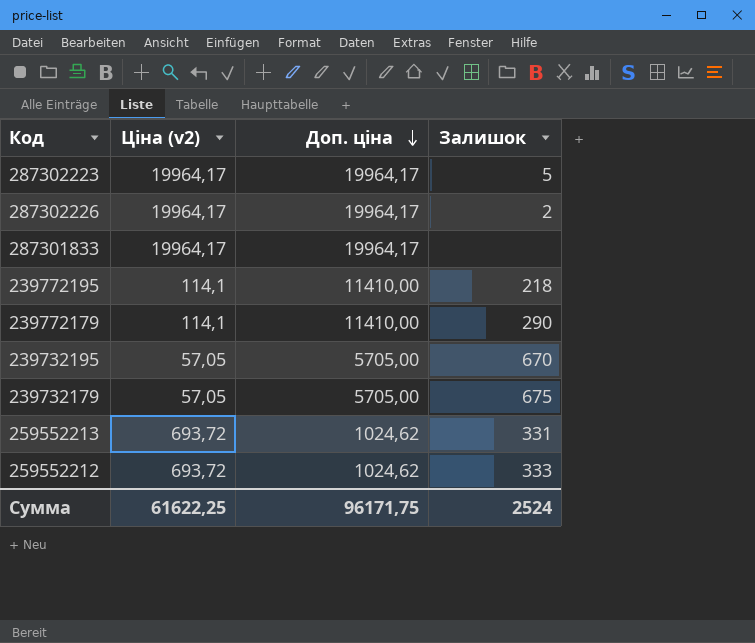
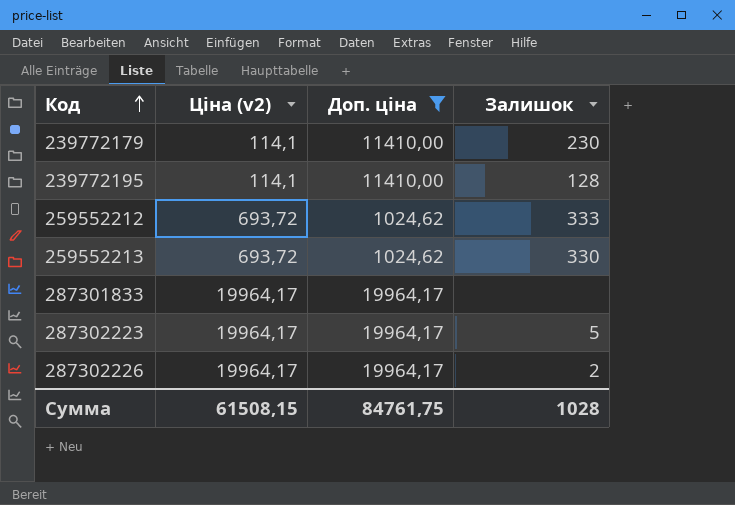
filter: none -> Доп. ціна != 5705,00
row order: Доп. ціна descending -> Код ascending
239772179 | Залишок: 290 -> 230
239772195 | Залишок: 218 -> 128
259552213 | Залишок: 331 -> 330
Сумма | Ціна (v2): 61622,25 -> 61508,15
Сумма | Доп. ціна: 96171,75 -> 84761,75
Сумма | Залишок: 2524 -> 1028

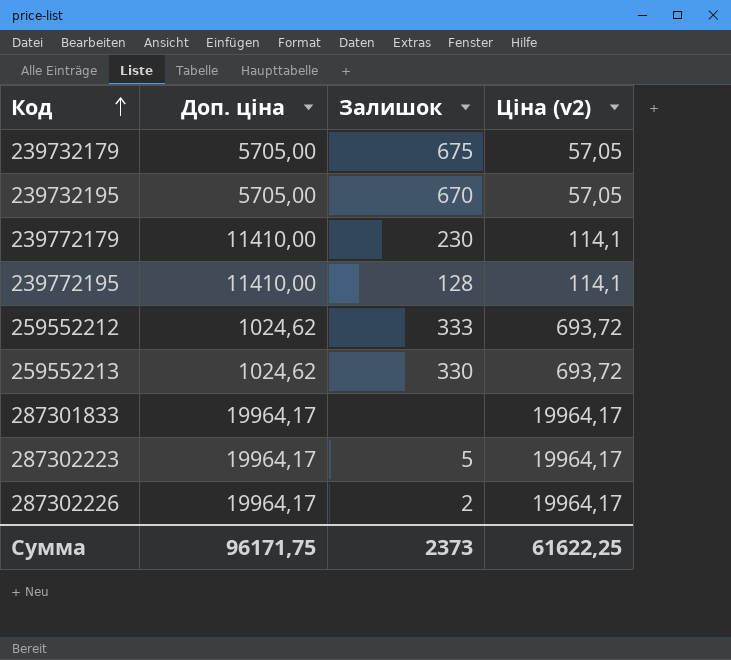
filter: Доп. ціна != 5705,00 -> none
column Ціна (v2) | position: 2 -> 4
Сумма | Доп. ціна: 84761,75 -> 96171,75
Сумма | Залишок: 1028 -> 2373
Сумма | Ціна (v2): 61508,15 -> 61622,25

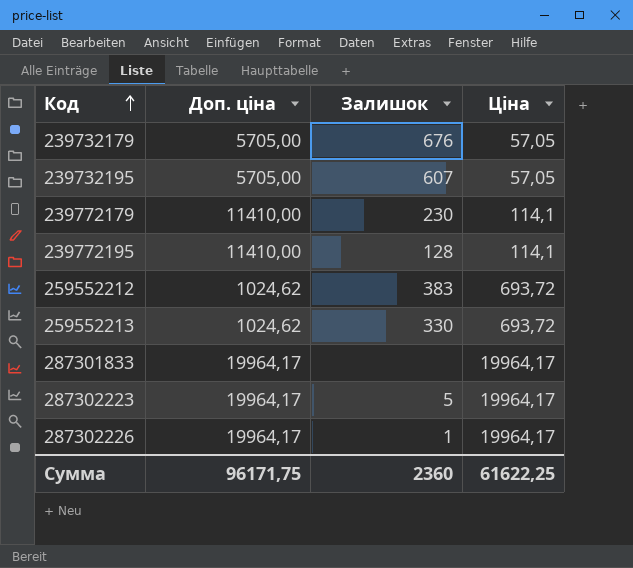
column name: Ціна (v2) -> Ціна
239732179 | Залишок: 675 -> 676
239732195 | Залишок: 670 -> 607
259552212 | Залишок: 333 -> 383
287302226 | Залишок: 2 -> 1
Сумма | Залишок: 2373 -> 2360

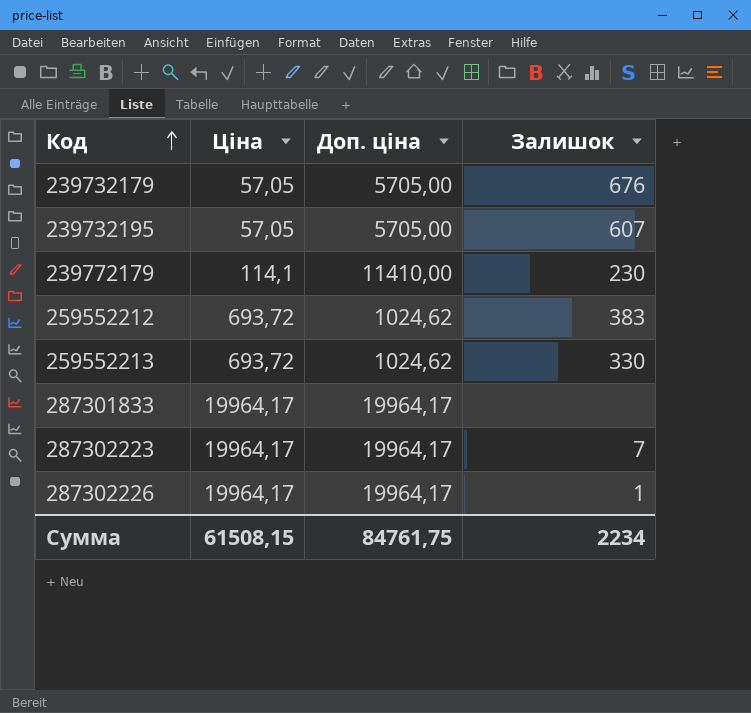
column Ціна | position: 4 -> 2
row 239772195: 11410,00 | 128 | 114,1 -> none
287302223 | Залишок: 5 -> 7
Сумма | Ціна: 61622,25 -> 61508,15
Сумма | Доп. ціна: 96171,75 -> 84761,75
Сумма | Залишок: 2360 -> 2234

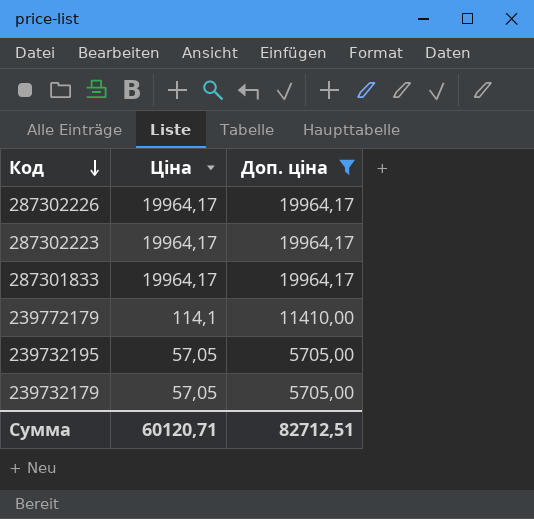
filter: none -> Доп. ціна != 1024,62
row order: Код ascending -> Код descending
column Залишок | position: 4 -> none
Сумма | Ціна: 61508,15 -> 60120,71
Сумма | Доп. ціна: 84761,75 -> 82712,51

